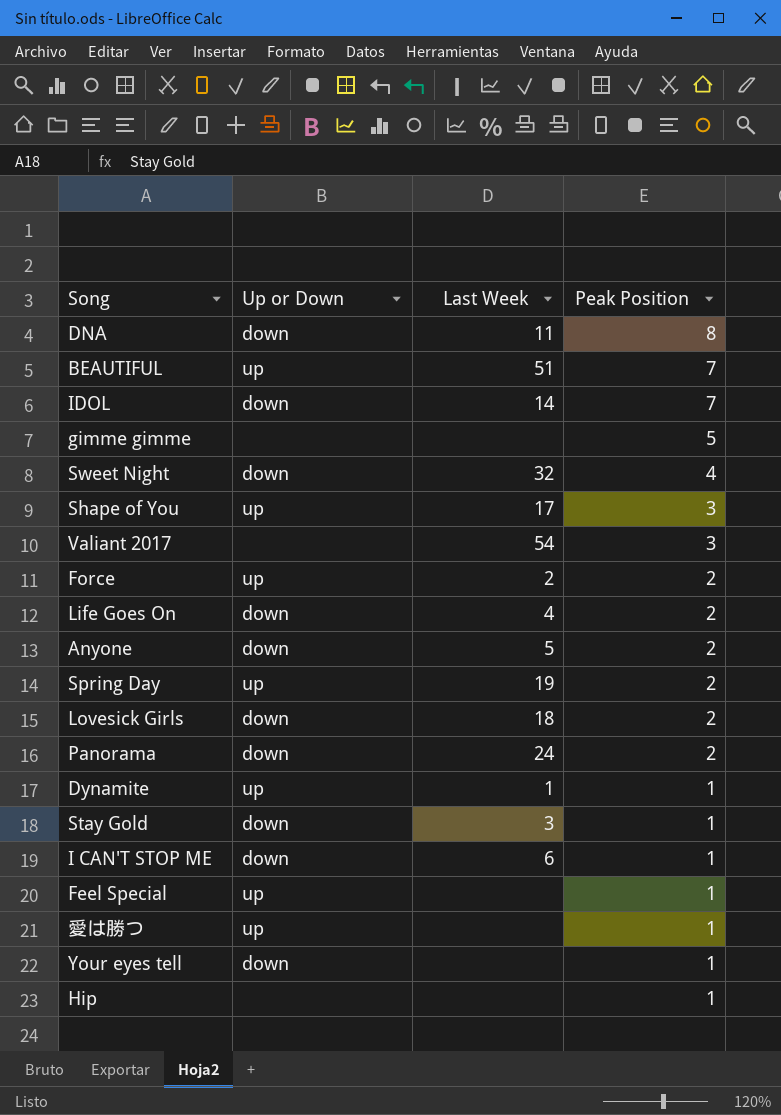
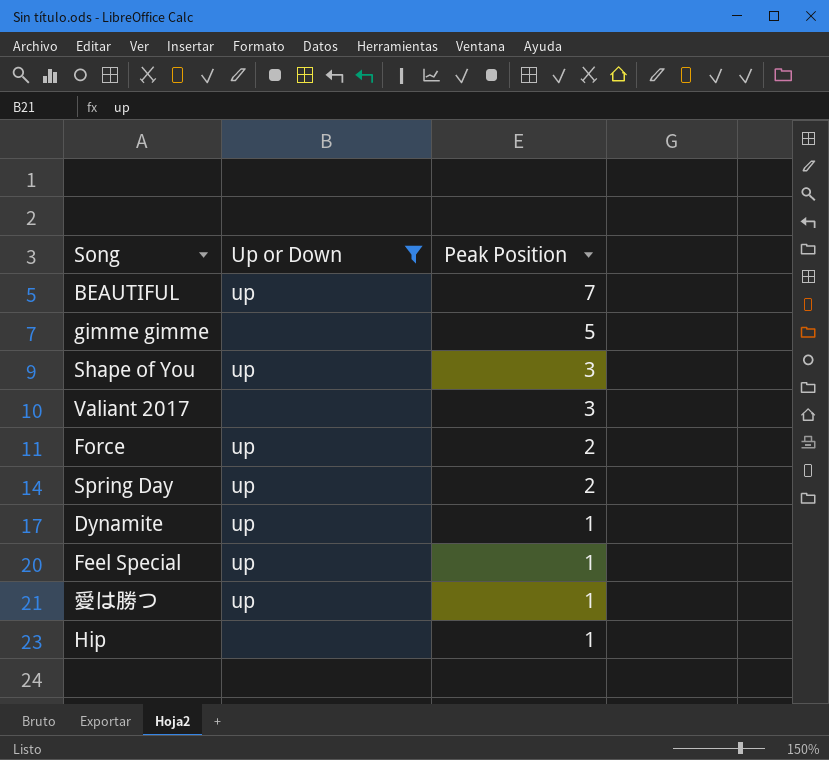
filter: none -> Up or Down != down
column Last Week | position: 3 -> none

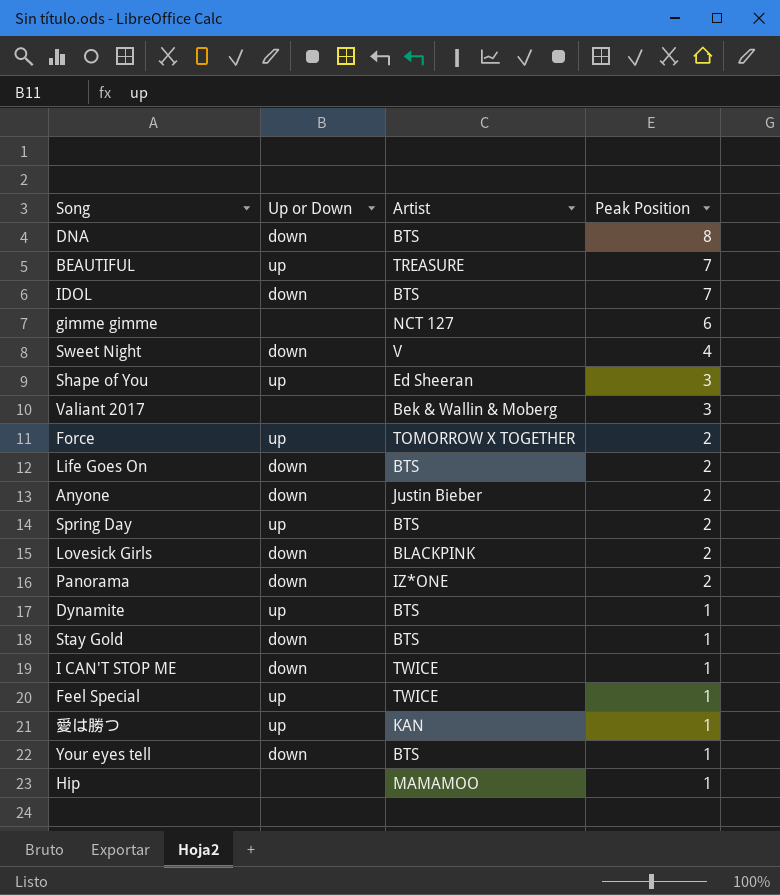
filter: Up or Down != down -> none
column Artist | position: none -> 3
gimme gimme | Peak Position: 5 -> 6

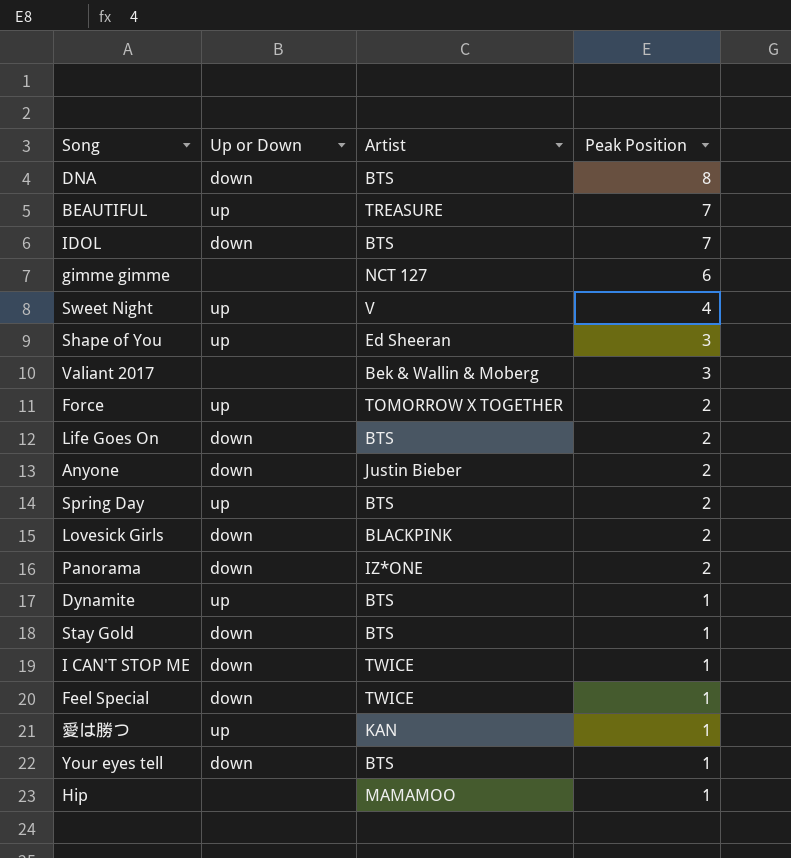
Sweet Night | Up or Down: down -> up
Feel Special | Up or Down: up -> down

